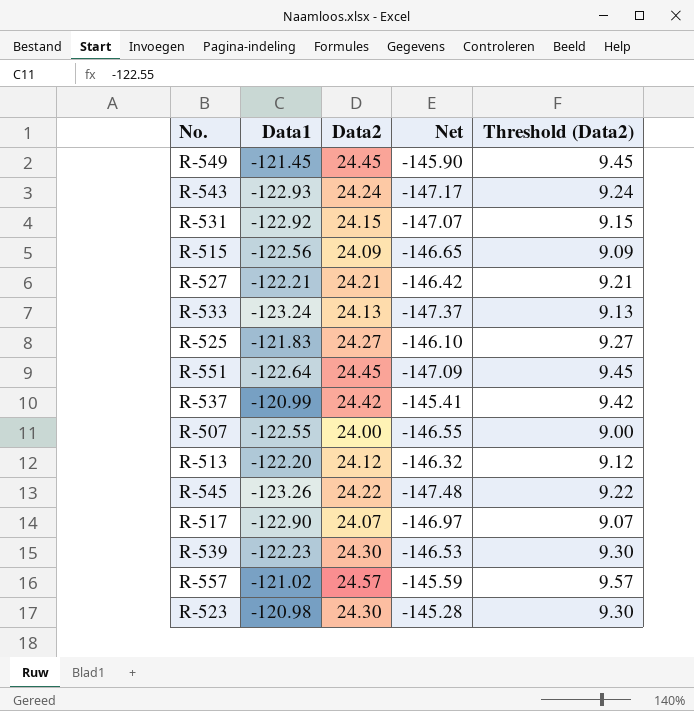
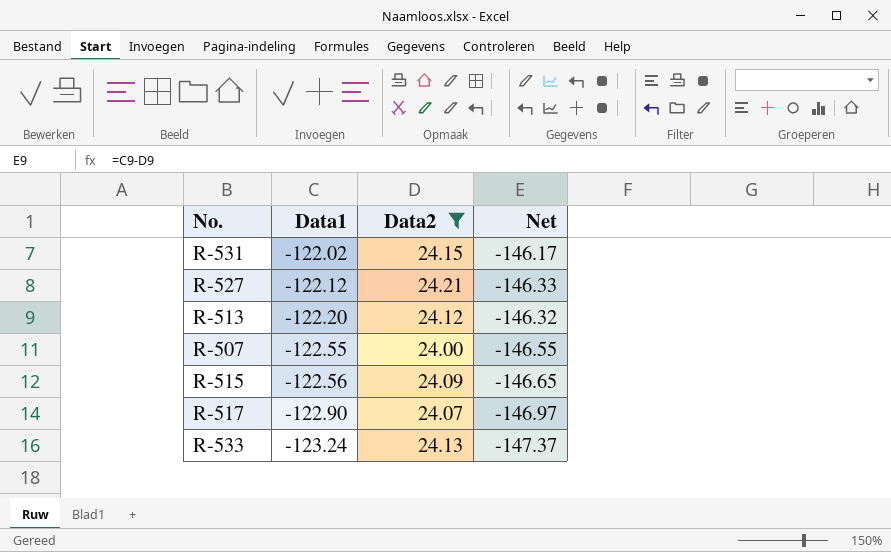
filter: none -> Data2 <= 24.21
row order: none -> Data1 descending
column Threshold (Data2) | formula: [Data2] - 15 -> none
R-531 | Data1: -122.92 -> -122.02
R-531 | Net: -147.07 -> -146.17
R-527 | Data1: -122.21 -> -122.12
R-527 | Net: -146.42 -> -146.33

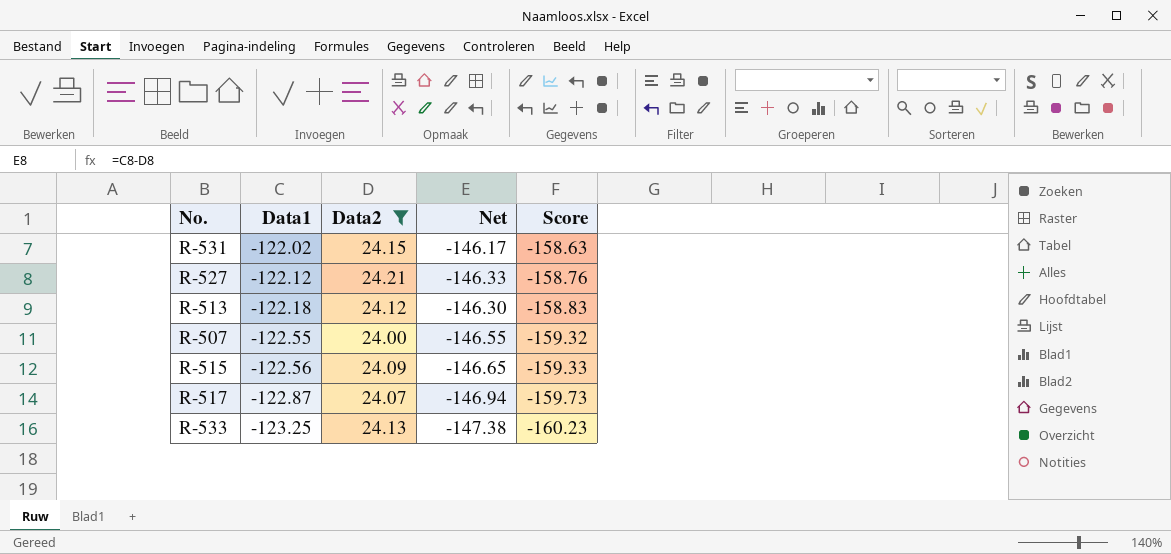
column Score | formula: none -> [Data1] * 1.3
R-513 | Data1: -122.20 -> -122.18
R-513 | Net: -146.32 -> -146.30
R-517 | Data1: -122.90 -> -122.87
R-517 | Net: -146.97 -> -146.94
R-533 | Data1: -123.24 -> -123.25
R-533 | Net: -147.37 -> -147.38

